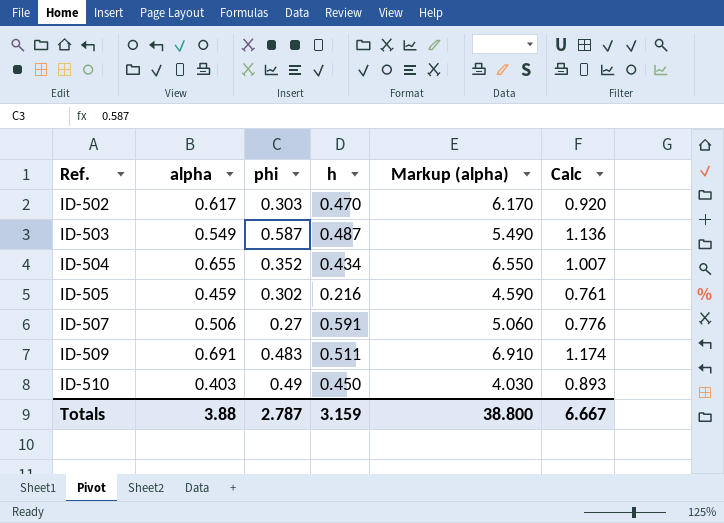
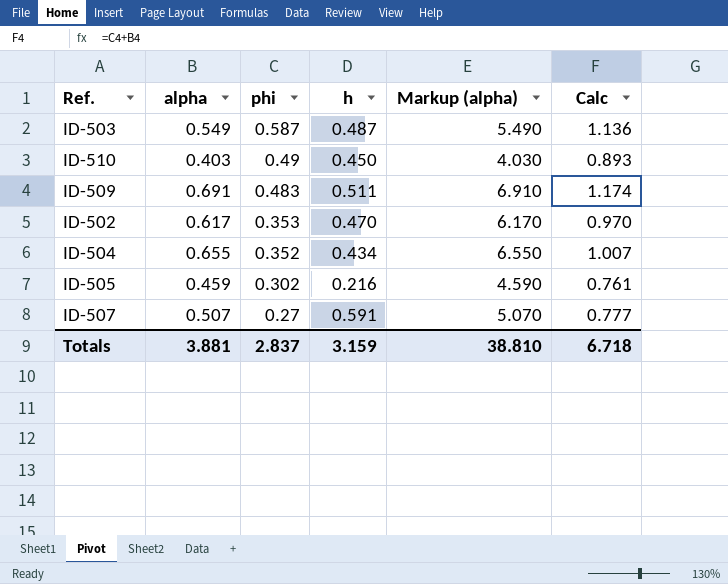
row order: Ref. ascending -> phi descending
ID-502 | phi: 0.303 -> 0.353
ID-502 | Calc: 0.920 -> 0.970
ID-507 | alpha: 0.506 -> 0.507
ID-507 | Markup (alpha): 5.060 -> 5.070
ID-507 | Calc: 0.776 -> 0.777
Totals | alpha: 3.88 -> 3.881
Totals | phi: 2.787 -> 2.837
Totals | Markup (alpha): 38.800 -> 38.810
Totals | Calc: 6.667 -> 6.718

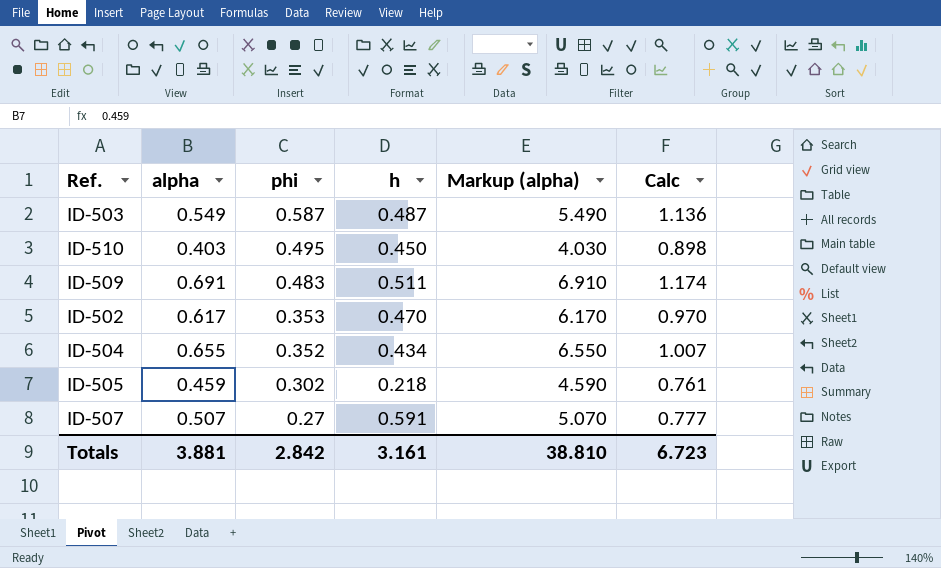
ID-510 | phi: 0.49 -> 0.495
ID-510 | Calc: 0.893 -> 0.898
ID-505 | h: 0.216 -> 0.218
Totals | phi: 2.837 -> 2.842
Totals | h: 3.159 -> 3.161
Totals | Calc: 6.718 -> 6.723

